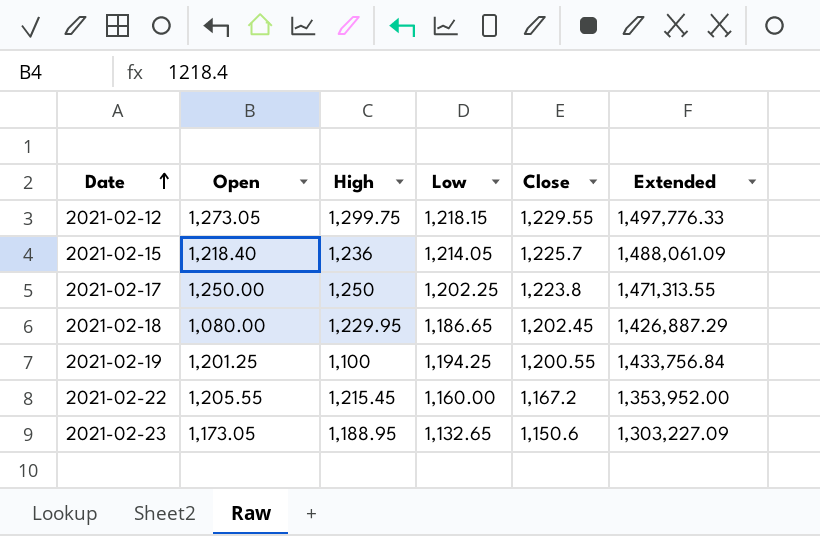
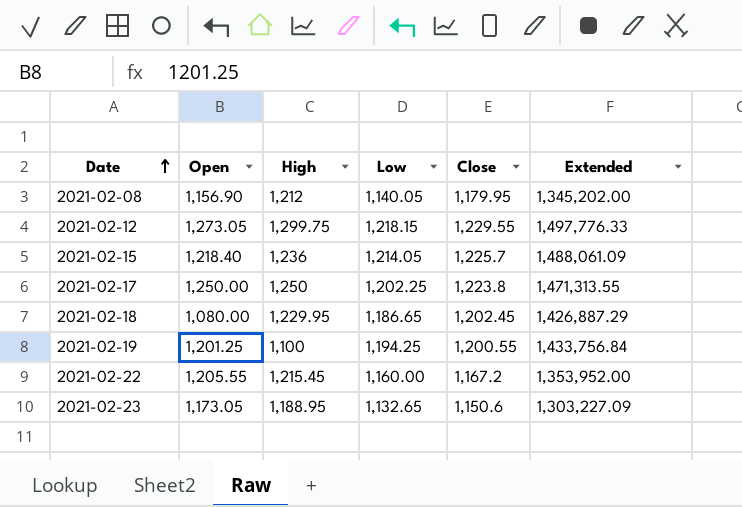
row 2021-02-08: none -> 1,156.90 | 1,212 | 1,140.05 | 1,179.95 | 1,345,202.00

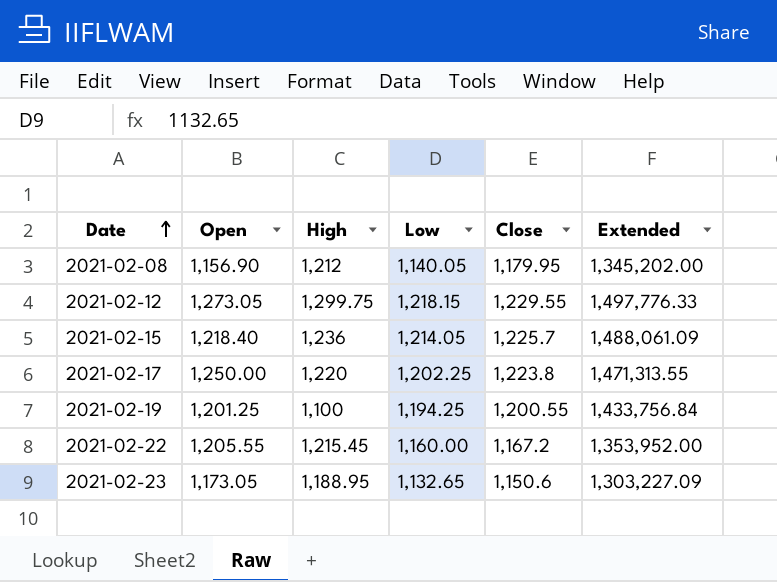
row 2021-02-18: 1,080.00 | 1,229.95 | 1,186.65 | 1,202.45 | 1,426,887.29 -> none
2021-02-17 | High: 1,250 -> 1,220

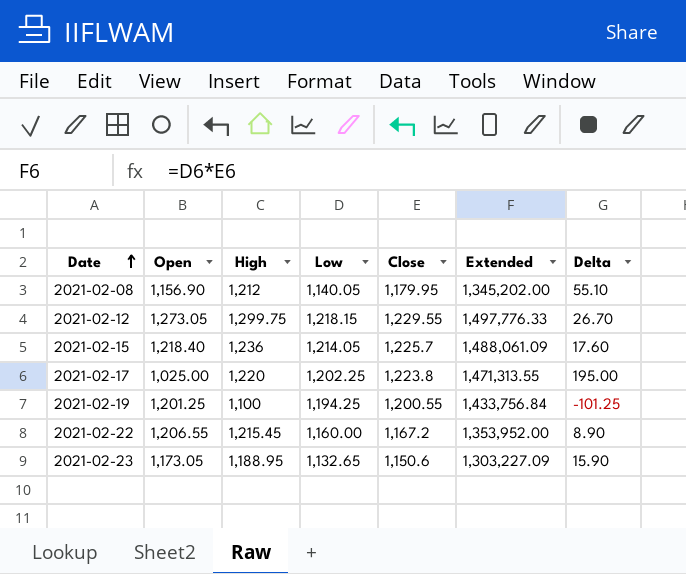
column Delta | formula: none -> [High] - [Open]
2021-02-17 | Open: 1,250.00 -> 1,025.00
2021-02-22 | Open: 1,205.55 -> 1,206.55

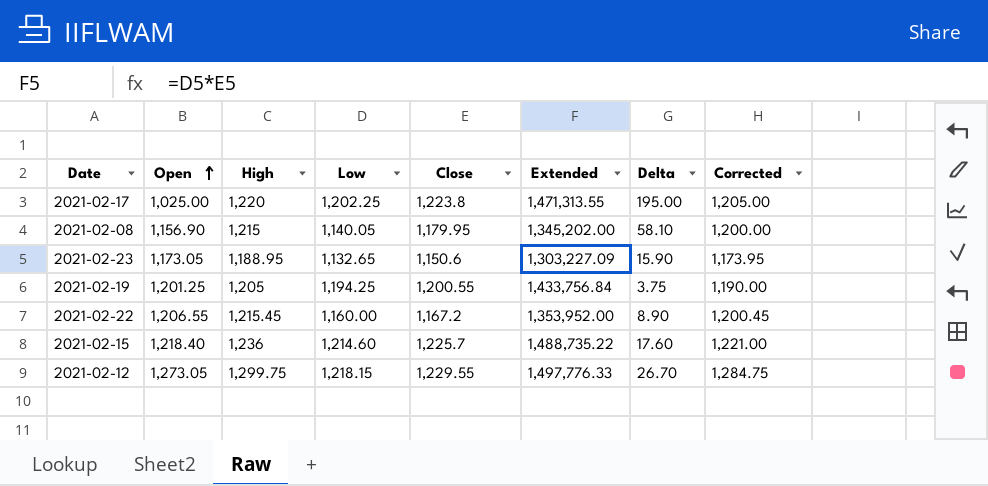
row order: Date ascending -> Open ascending
column Corrected | formula: none -> [High] - 15
2021-02-08 | High: 1,212 -> 1,215
2021-02-08 | Delta: 55.10 -> 58.10
2021-02-19 | High: 1,100 -> 1,205
2021-02-19 | Delta: -101.25 -> 3.75
2021-02-15 | Low: 1,214.05 -> 1,214.60
2021-02-15 | Extended: 1,488,061.09 -> 1,488,735.22

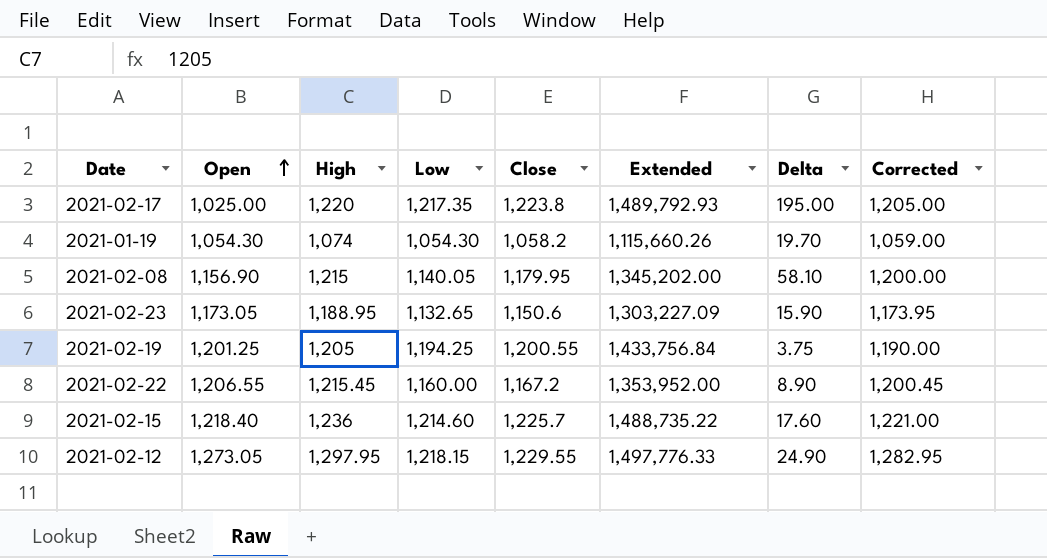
2021-02-17 | Low: 1,202.25 -> 1,217.35
2021-02-17 | Extended: 1,471,313.55 -> 1,489,792.93
row 2021-01-19: none -> 1,054.30 | 1,074 | 1,054.30 | 1,058.2 | 1,115,660.26 | 19.70 | 1,059.00
2021-02-12 | High: 1,299.75 -> 1,297.95
2021-02-12 | Delta: 26.70 -> 24.90
2021-02-12 | Corrected: 1,284.75 -> 1,282.95

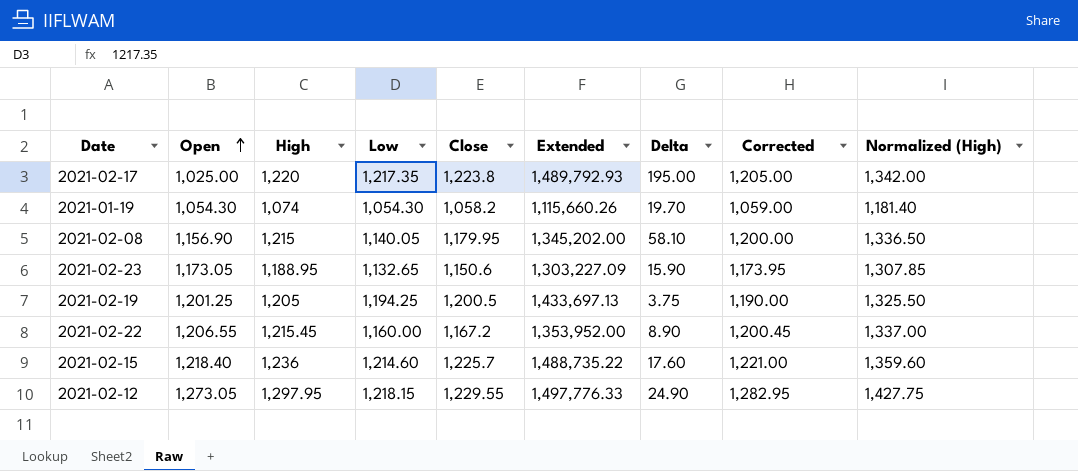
column Normalized (High) | formula: none -> [High] * 1.1
2021-02-19 | Close: 1,200.55 -> 1,200.5
2021-02-19 | Extended: 1,433,756.84 -> 1,433,697.13

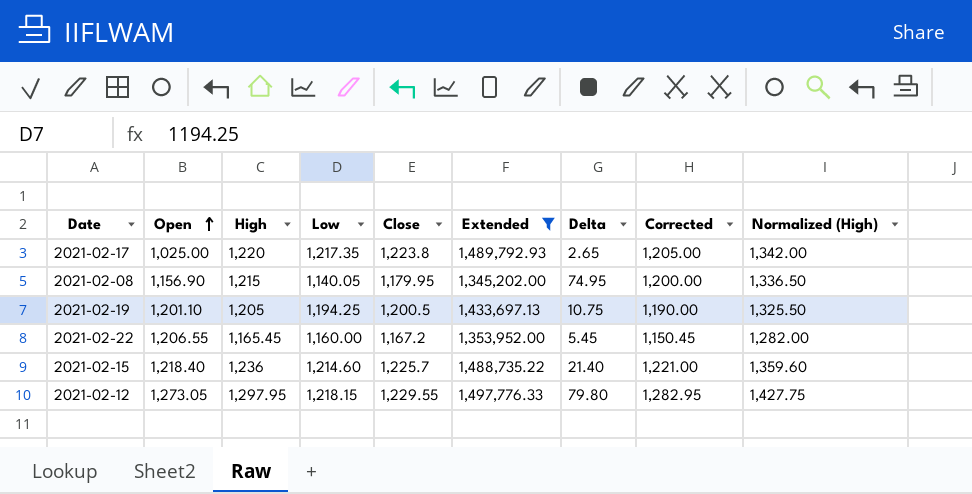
filter: none -> Extended >= 1,345,202.00
column Delta | formula: [High] - [Open] -> [High] - [Low]
2021-02-19 | Open: 1,201.25 -> 1,201.10
2021-02-22 | High: 1,215.45 -> 1,165.45
2021-02-22 | Corrected: 1,200.45 -> 1,150.45
2021-02-22 | Normalized (High): 1,337.00 -> 1,282.00

